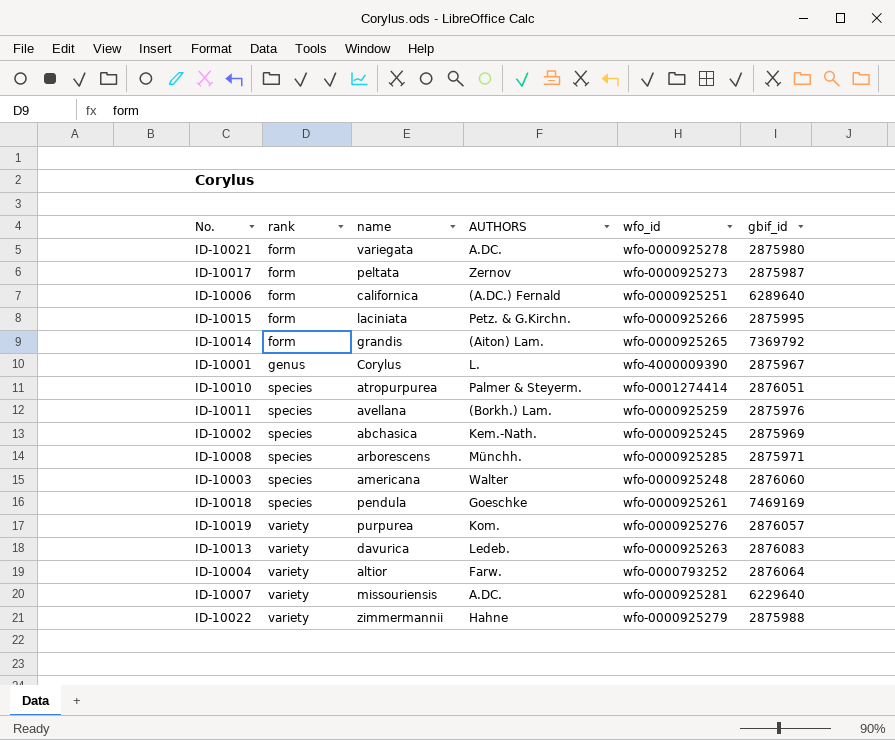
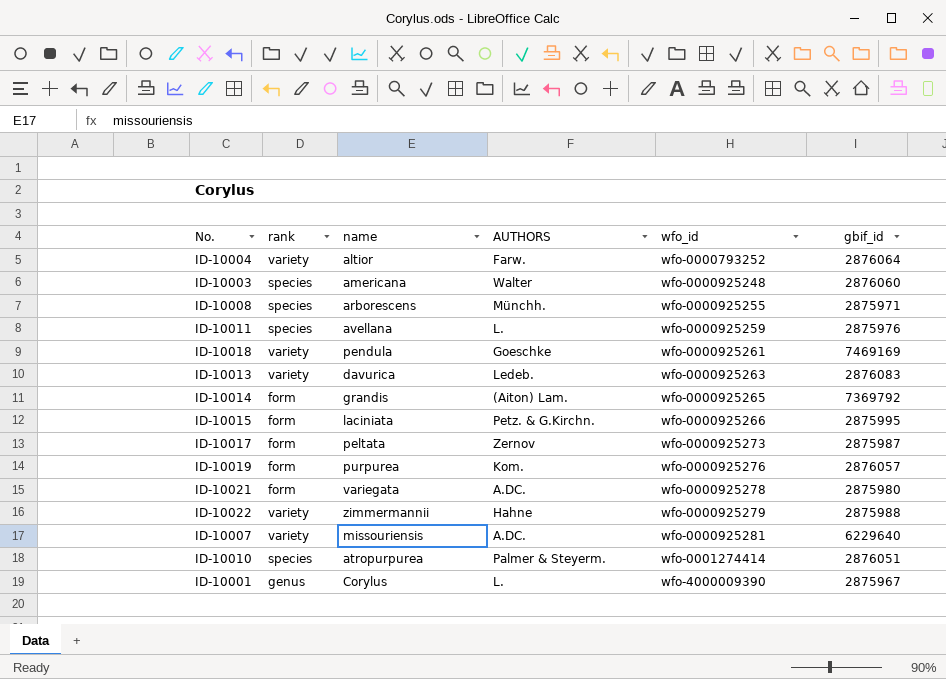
row order: rank ascending -> wfo_id ascending
row ID-10006: form | californica | (A.DC.) Fernald | wfo-0000925251 | 6289640 -> none
row ID-10002: species | abchasica | Kem.-Nath. | wfo-0000925245 | 2875969 -> none
ID-10008 | wfo_id: wfo-0000925285 -> wfo-0000925255
ID-10011 | AUTHORS: (Borkh.) Lam. -> L.
ID-10018 | rank: species -> variety
ID-10019 | rank: variety -> form

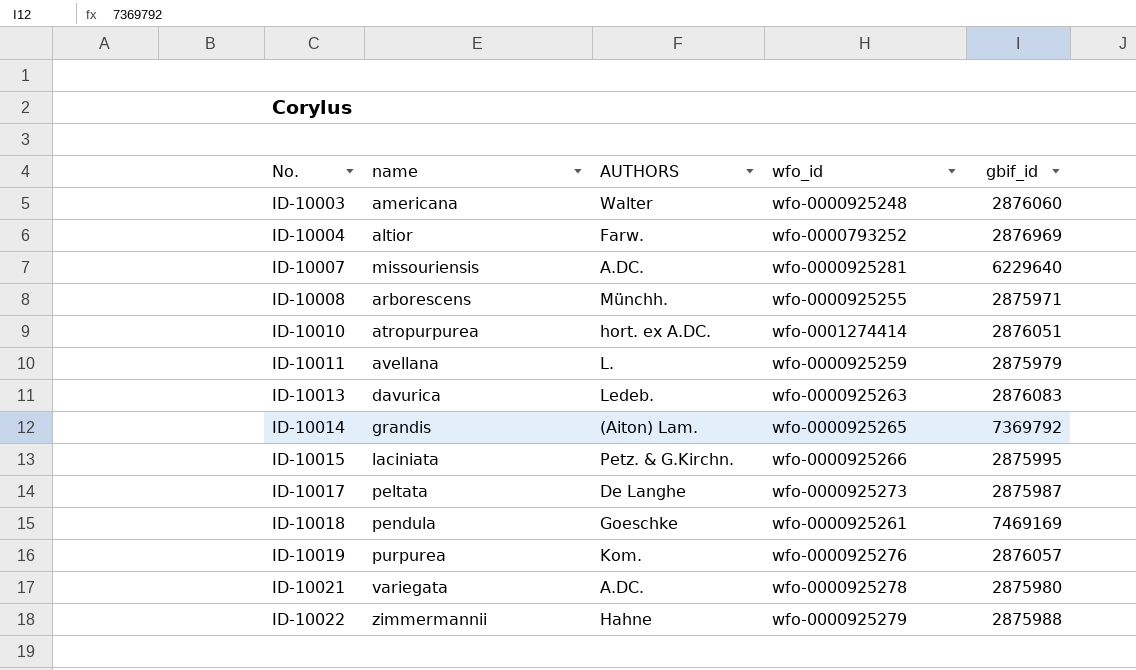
row order: wfo_id ascending -> No. ascending
column rank | position: 2 -> none
row ID-10001: genus | Corylus | L. | wfo-4000009390 | 2875967 -> none
ID-10004 | gbif_id: 2876064 -> 2876969
ID-10010 | AUTHORS: Palmer & Steyerm. -> hort. ex A.DC.
ID-10011 | gbif_id: 2875976 -> 2875979
ID-10017 | AUTHORS: Zernov -> De Langhe

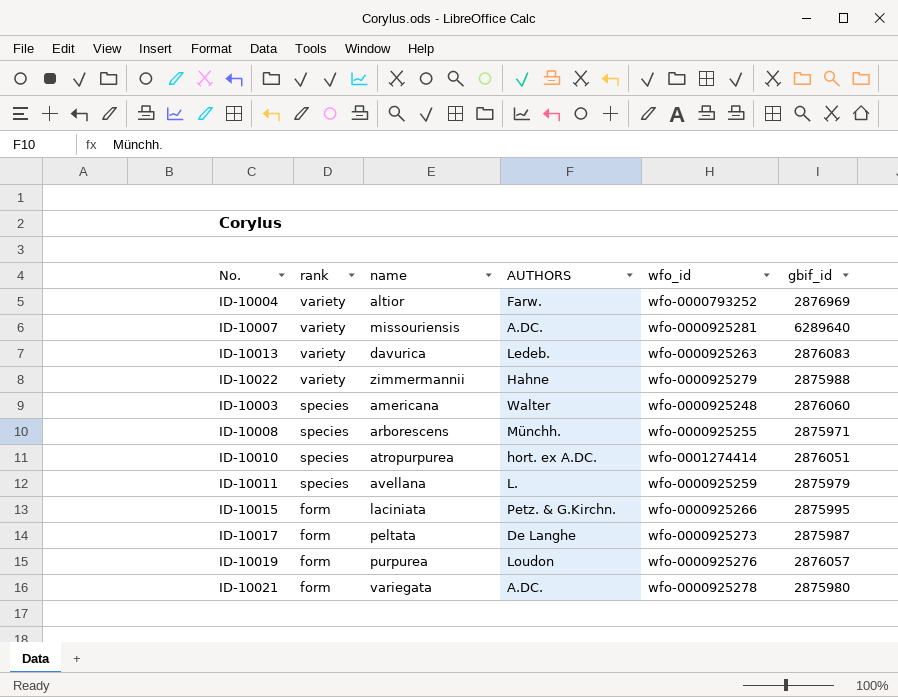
row order: No. ascending -> rank descending
column rank | position: none -> 2
row ID-10014: grandis | (Aiton) Lam. | wfo-0000925265 | 7369792 -> none
row ID-10018: pendula | Goeschke | wfo-0000925261 | 7469169 -> none
ID-10007 | gbif_id: 6229640 -> 6289640
ID-10019 | AUTHORS: Kom. -> Loudon

